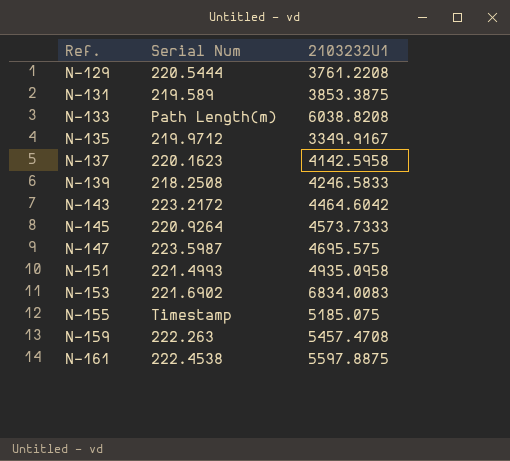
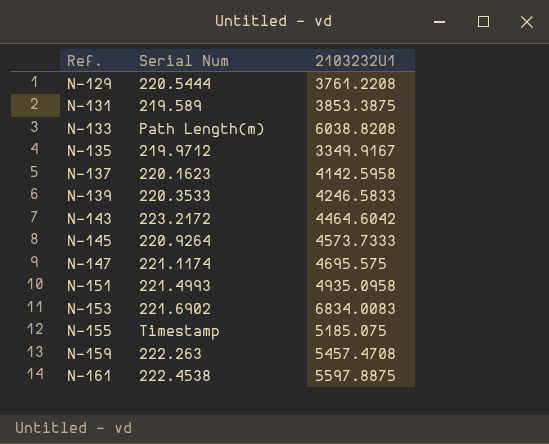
N-139 | Serial Num: 218.2508 -> 220.3533
N-147 | Serial Num: 223.5987 -> 221.1174

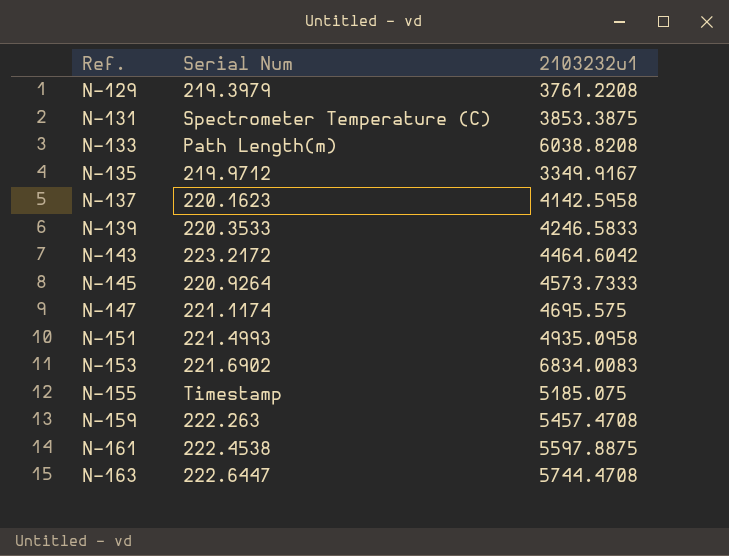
column name: 2103232U1 -> 2103232u1
N-129 | Serial Num: 220.5444 -> 219.3979
N-131 | Serial Num: 219.589 -> Spectrometer Temperature (C)
row N-163: none -> 222.6447 | 5744.4708

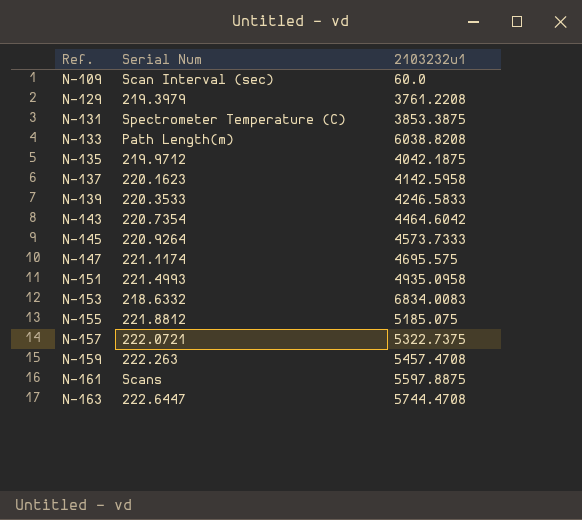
row N-109: none -> Scan Interval (sec) | 60.0
N-135 | 2103232u1: 3349.9167 -> 4042.1875
N-143 | Serial Num: 223.2172 -> 220.7354
N-153 | Serial Num: 221.6902 -> 218.6332
N-155 | Serial Num: Timestamp -> 221.8812
row N-157: none -> 222.0721 | 5322.7375
N-161 | Serial Num: 222.4538 -> Scans

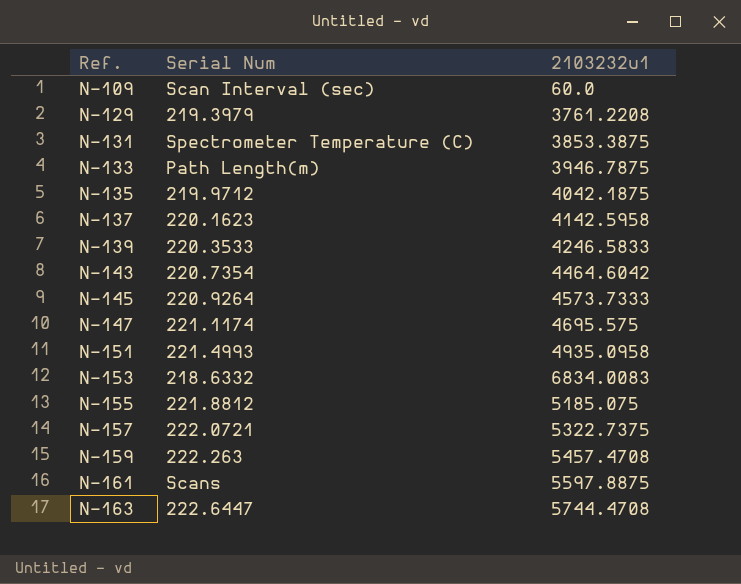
N-133 | 2103232u1: 6038.8208 -> 3946.7875

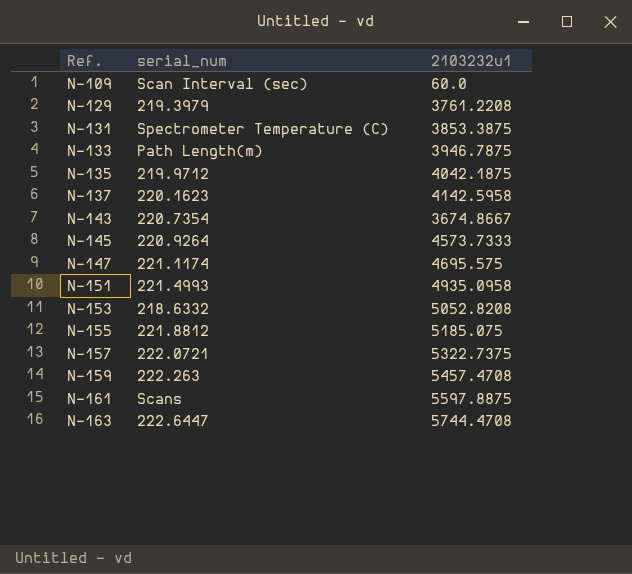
column name: Serial Num -> serial_num
row N-139: 220.3533 | 4246.5833 -> none
N-143 | 2103232u1: 4464.6042 -> 3674.8667
N-153 | 2103232u1: 6834.0083 -> 5052.8208

